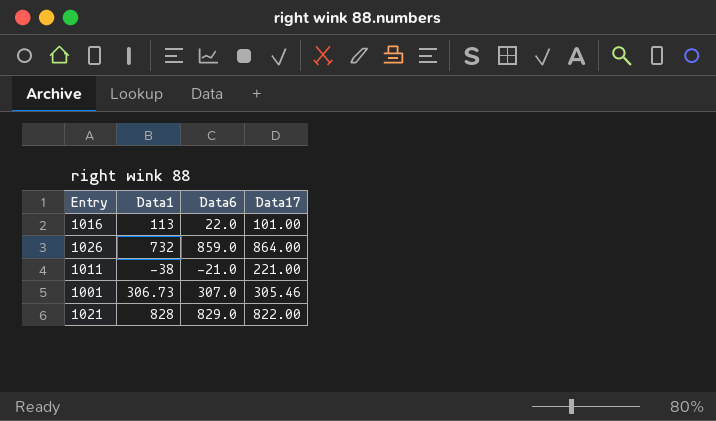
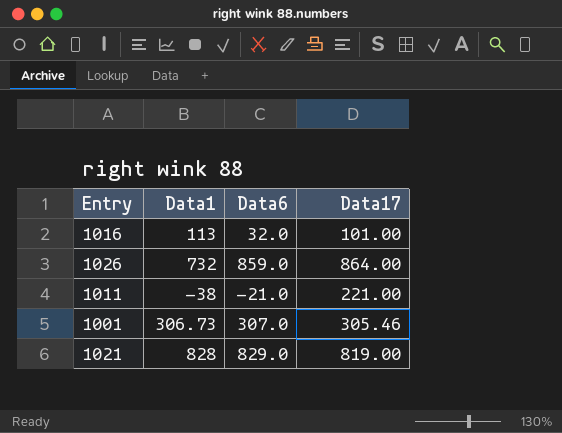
1016 | Data6: 22.0 -> 32.0
1021 | Data17: 822.00 -> 819.00

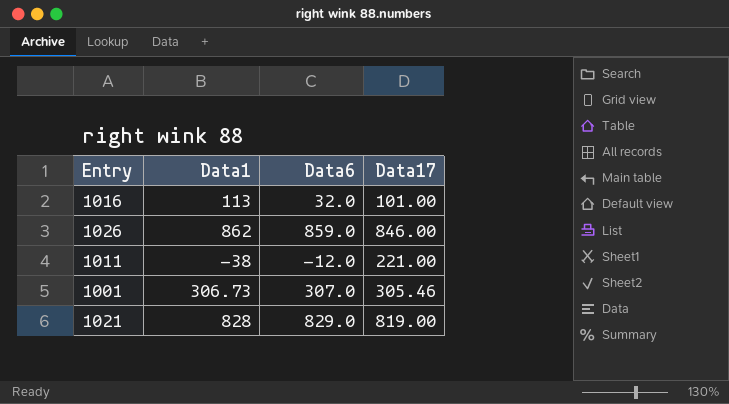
1026 | Data1: 732 -> 862
1026 | Data17: 864.00 -> 846.00
1011 | Data6: -21.0 -> -12.0

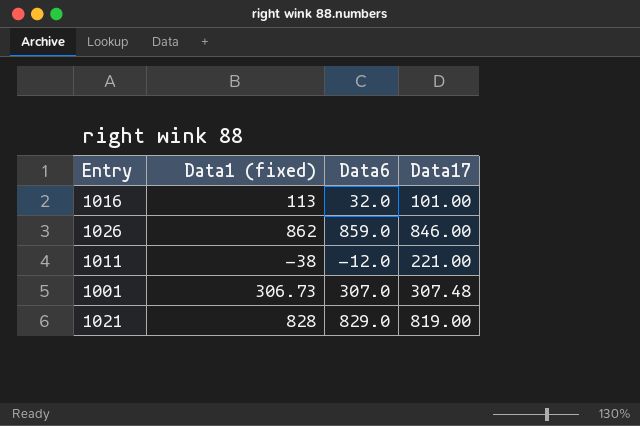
column name: Data1 -> Data1 (fixed)
1001 | Data17: 305.46 -> 307.48

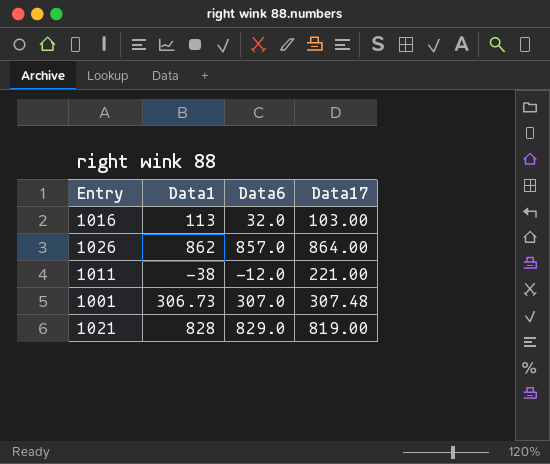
column name: Data1 (fixed) -> Data1
1016 | Data17: 101.00 -> 103.00
1026 | Data6: 859.0 -> 857.0
1026 | Data17: 846.00 -> 864.00

